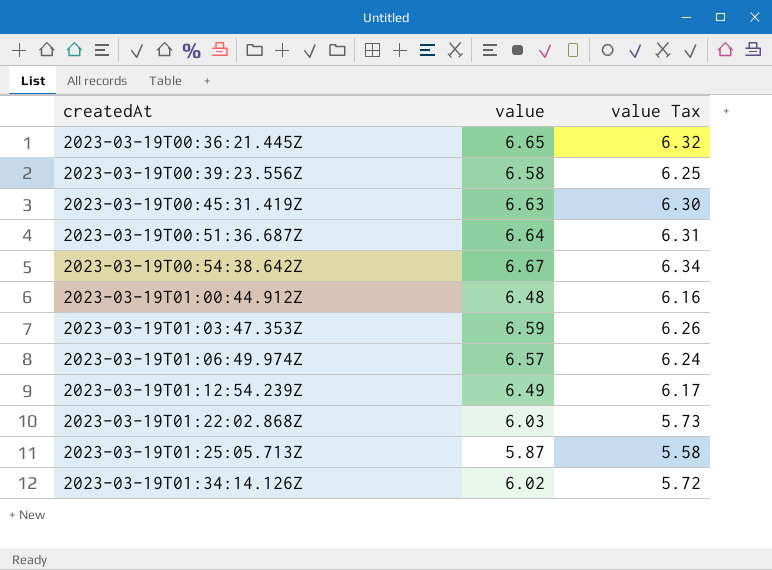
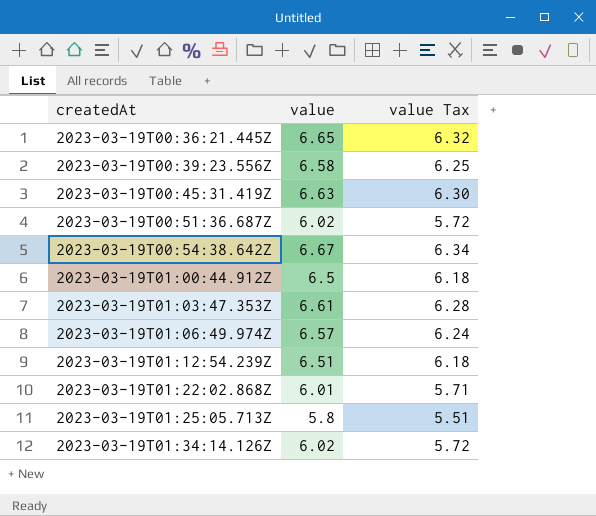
2023-03-19T00:51:36.687Z | value: 6.64 -> 6.02
2023-03-19T00:51:36.687Z | value Tax: 6.31 -> 5.72
2023-03-19T01:00:44.912Z | value: 6.48 -> 6.5
2023-03-19T01:00:44.912Z | value Tax: 6.16 -> 6.18
2023-03-19T01:03:47.353Z | value: 6.59 -> 6.61
2023-03-19T01:03:47.353Z | value Tax: 6.26 -> 6.28
2023-03-19T01:12:54.239Z | value: 6.49 -> 6.51
2023-03-19T01:12:54.239Z | value Tax: 6.17 -> 6.18
2023-03-19T01:22:02.868Z | value: 6.03 -> 6.01
2023-03-19T01:22:02.868Z | value Tax: 5.73 -> 5.71
2023-03-19T01:25:05.713Z | value: 5.87 -> 5.8
2023-03-19T01:25:05.713Z | value Tax: 5.58 -> 5.51

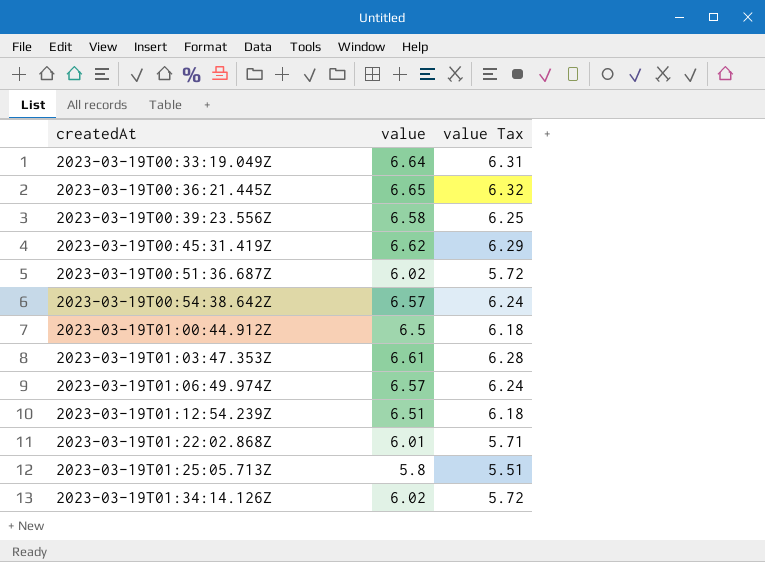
row 2023-03-19T00:33:19.049Z: none -> 6.64 | 6.31
2023-03-19T00:45:31.419Z | value: 6.63 -> 6.62
2023-03-19T00:45:31.419Z | value Tax: 6.30 -> 6.29
2023-03-19T00:54:38.642Z | value: 6.67 -> 6.57
2023-03-19T00:54:38.642Z | value Tax: 6.34 -> 6.24

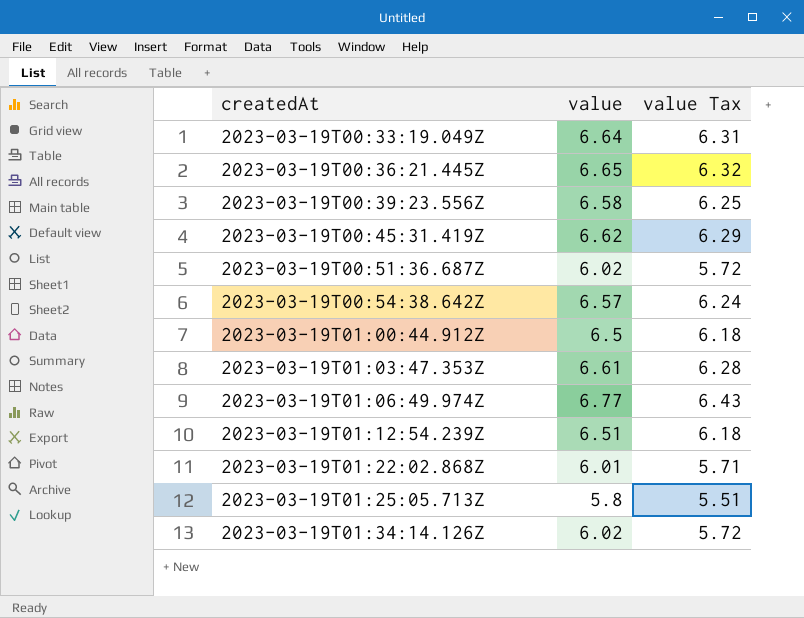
2023-03-19T01:06:49.974Z | value: 6.57 -> 6.77
2023-03-19T01:06:49.974Z | value Tax: 6.24 -> 6.43

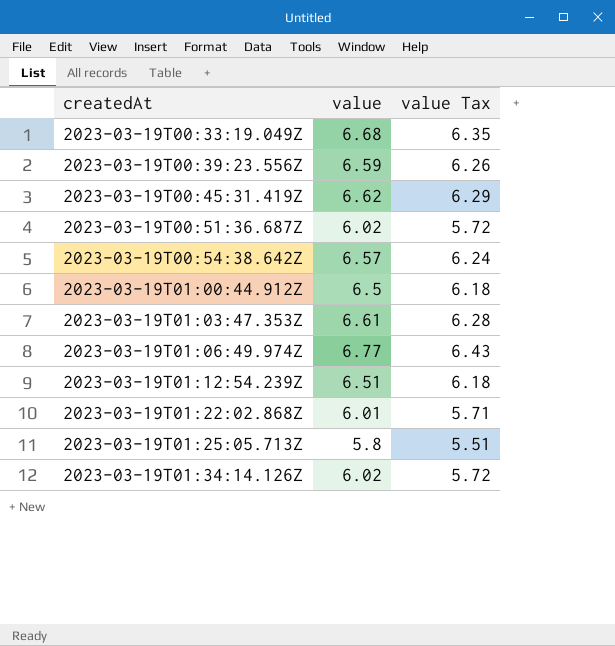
row 2023-03-19T00:36:21.445Z: 6.65 | 6.32 -> none
2023-03-19T00:33:19.049Z | value: 6.64 -> 6.68
2023-03-19T00:33:19.049Z | value Tax: 6.31 -> 6.35
2023-03-19T00:39:23.556Z | value: 6.58 -> 6.59
2023-03-19T00:39:23.556Z | value Tax: 6.25 -> 6.26

